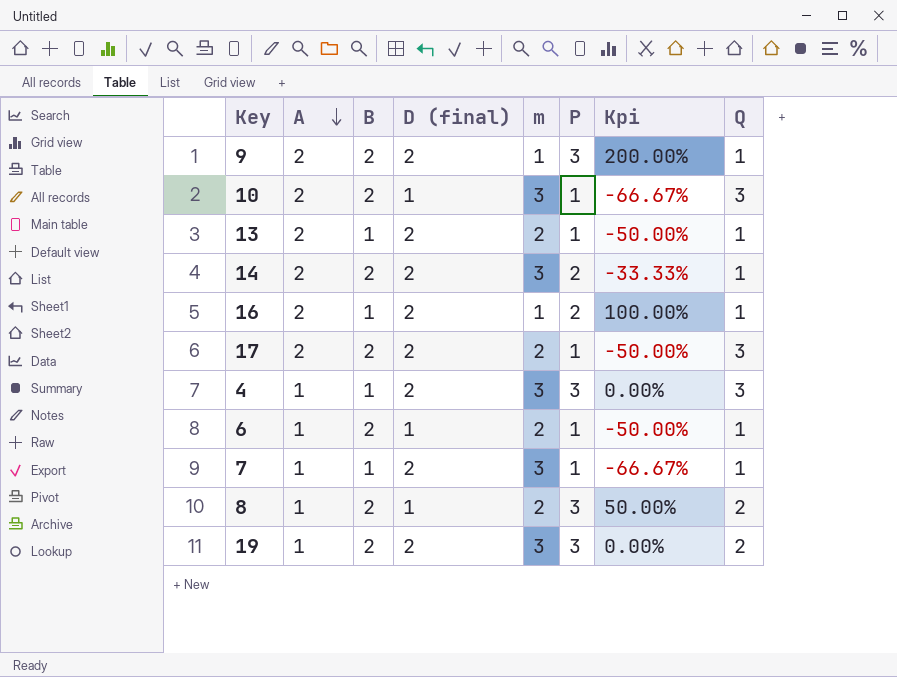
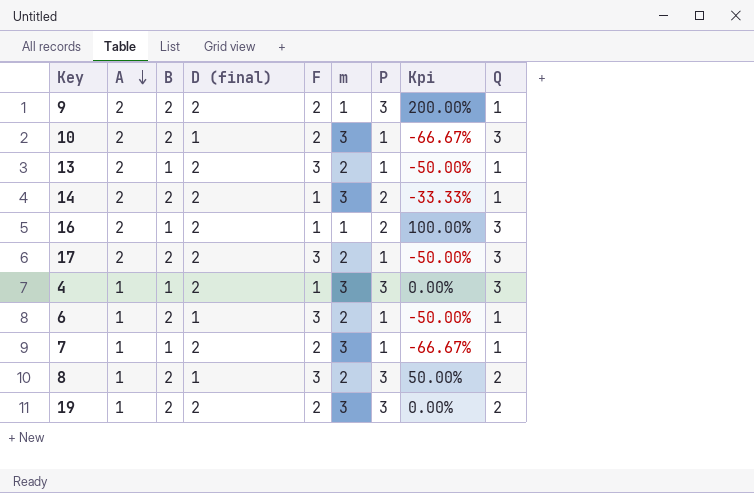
column F | position: none -> 5
16 | Q: 1 -> 3

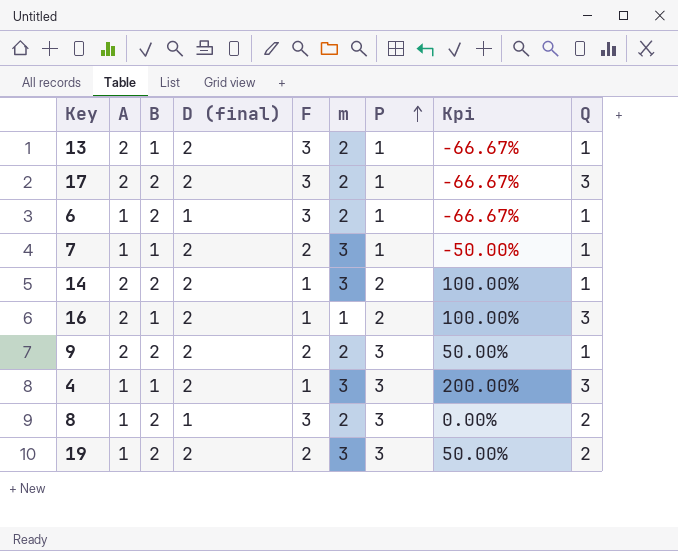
row order: A descending -> P ascending
column Kpi | formula: ([P] - [m]) / [m] -> ([P] - [F]) / [F]
row 10: 2 | 2 | 1 | 2 | 3 | 1 | -66.67% | 3 -> none
9 | m: 1 -> 2

